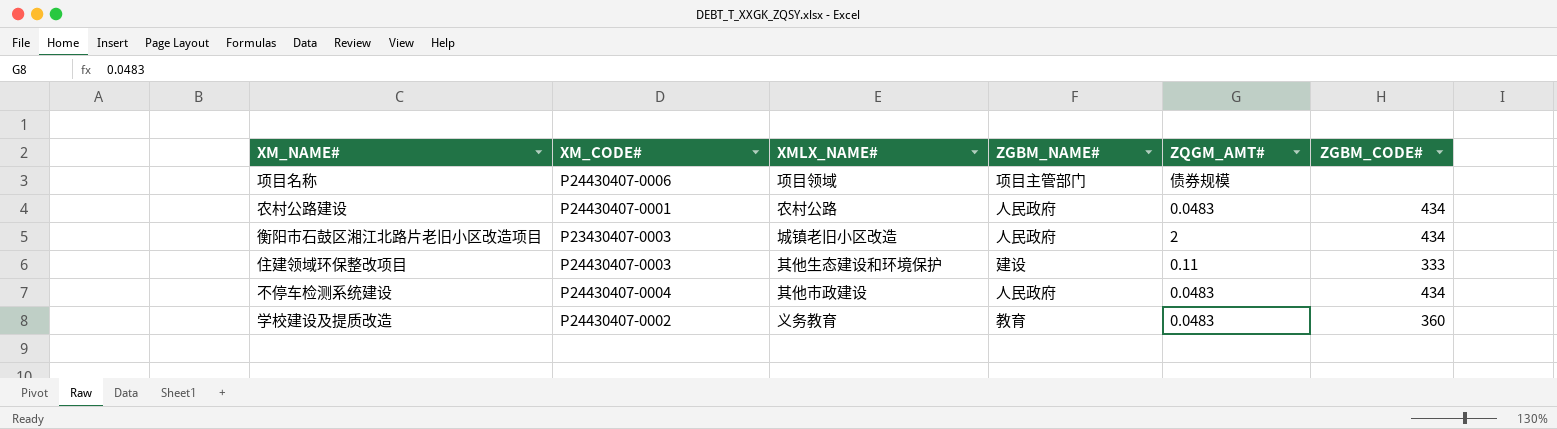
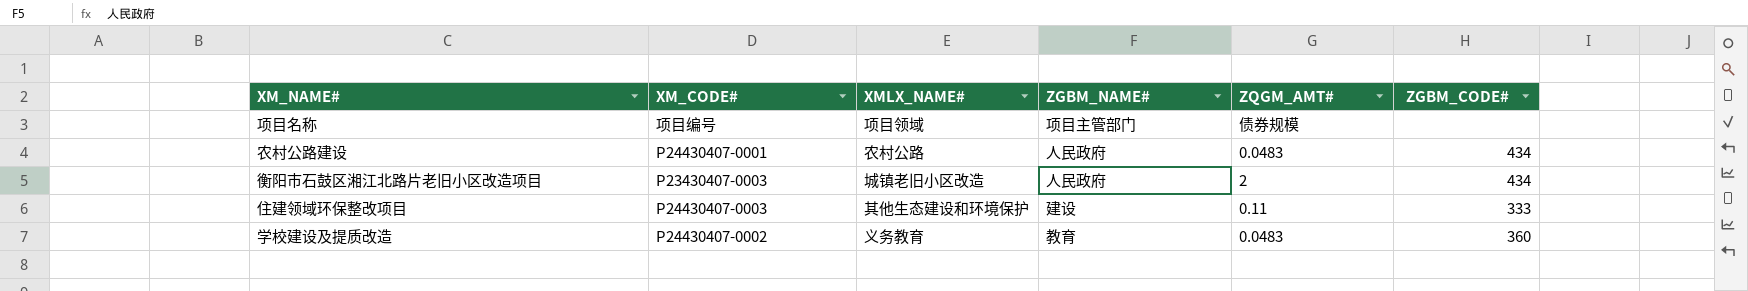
row 不停车检测系统建设: P24430407-0004 | 其他市政建设 | 人民政府 | 0.0483 | 434 -> none
项目名称 | XM_CODE#: P24430407-0006 -> 项目编号

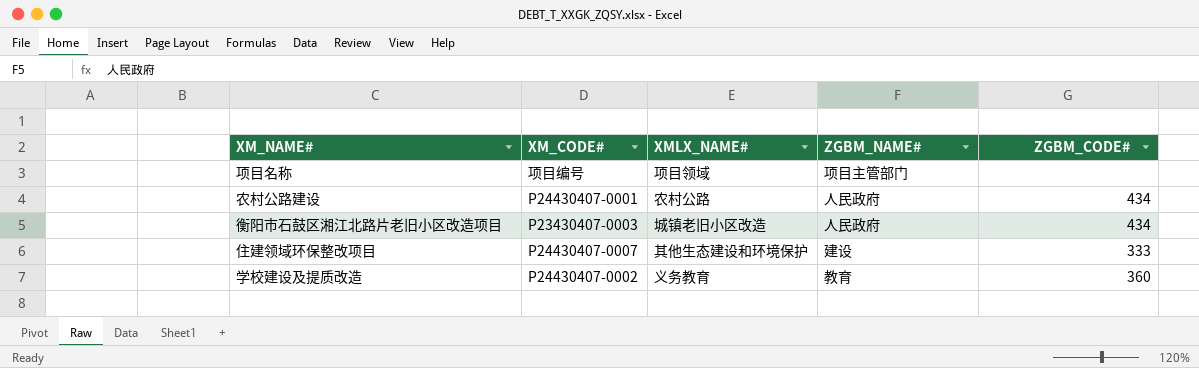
column ZQGM_AMT# | position: 5 -> none
住建领域环保整改项目 | XM_CODE#: P24430407-0003 -> P24430407-0007

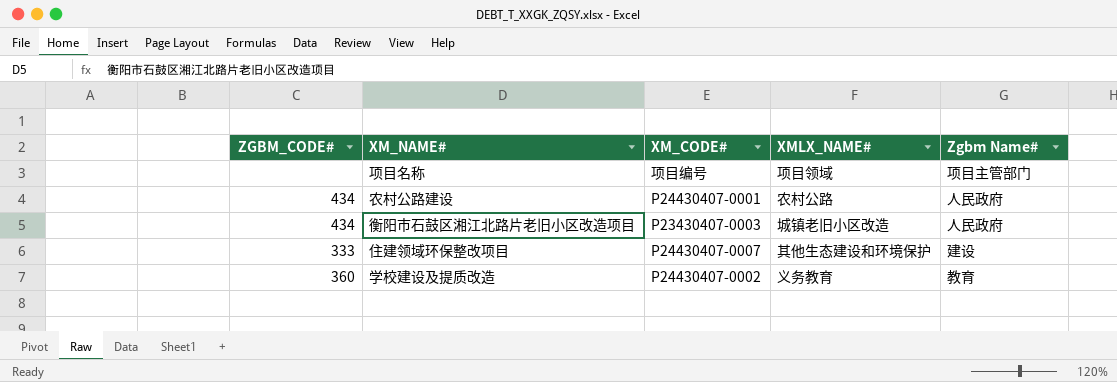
column ZGBM_CODE# | position: 5 -> 1
column name: ZGBM_NAME# -> Zgbm Name#

